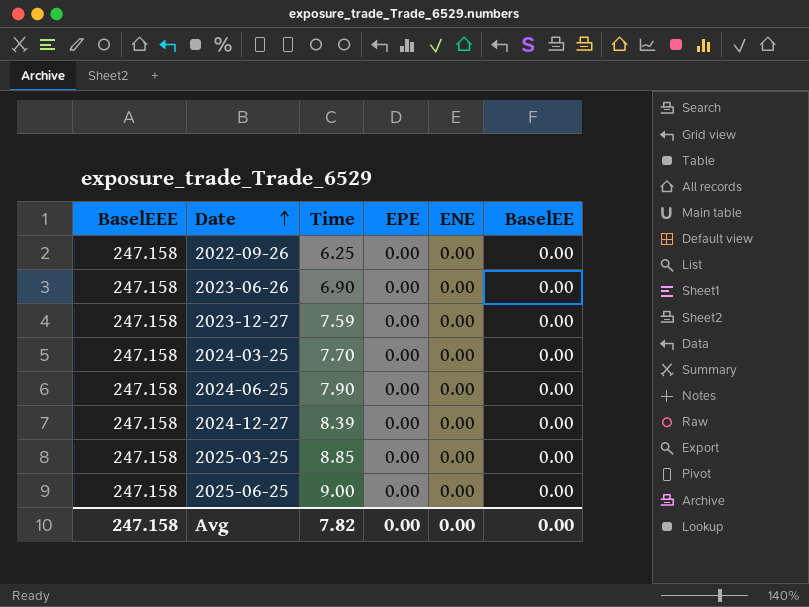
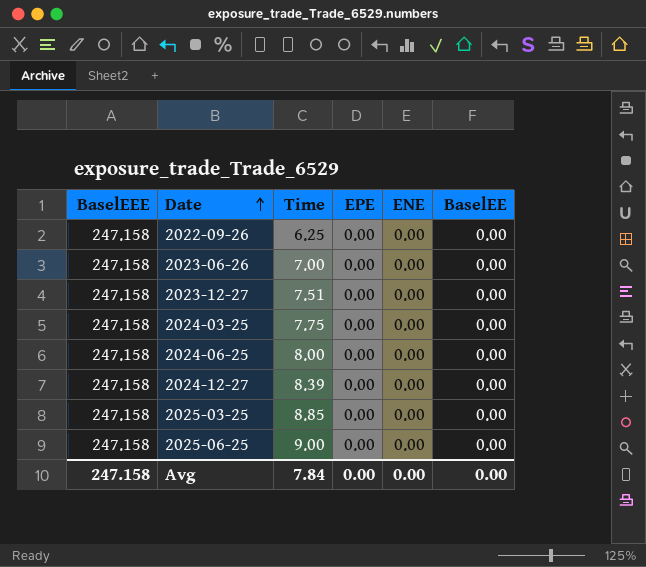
2023-06-26 | Time: 6.90 -> 7.00
2023-12-27 | Time: 7.59 -> 7.51
2024-03-25 | Time: 7.70 -> 7.75
2024-06-25 | Time: 7.90 -> 8.00
Avg | Time: 7.82 -> 7.84

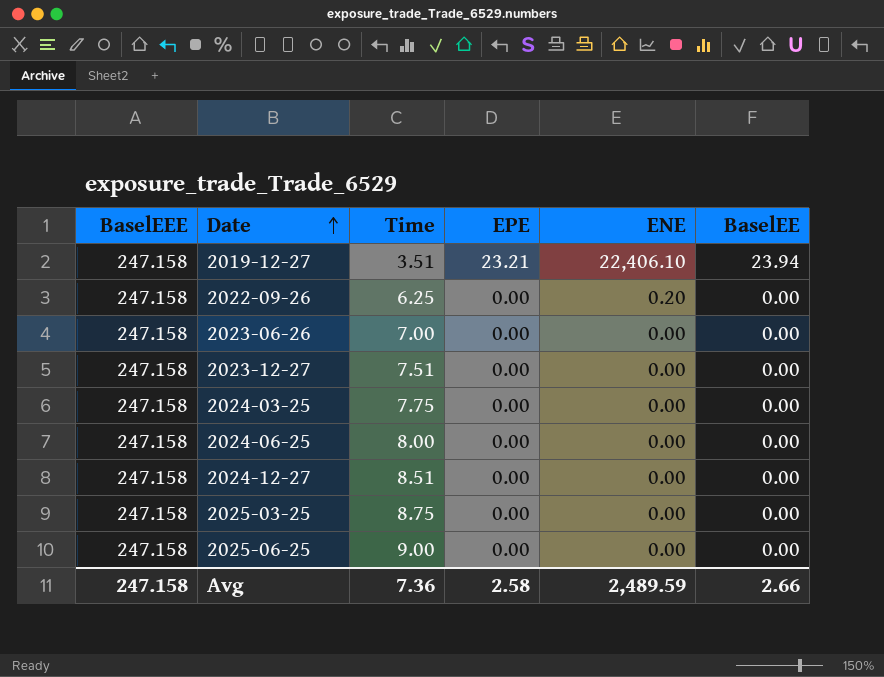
row 2019-12-27: none -> 247.158 | 3.51 | 23.21 | 22,406.10 | 23.94
2022-09-26 | ENE: 0.00 -> 0.20
2024-12-27 | Time: 8.39 -> 8.51
2025-03-25 | Time: 8.85 -> 8.75
Avg | Time: 7.84 -> 7.36
Avg | EPE: 0.00 -> 2.58
Avg | ENE: 0.00 -> 2,489.59
Avg | BaselEE: 0.00 -> 2.66

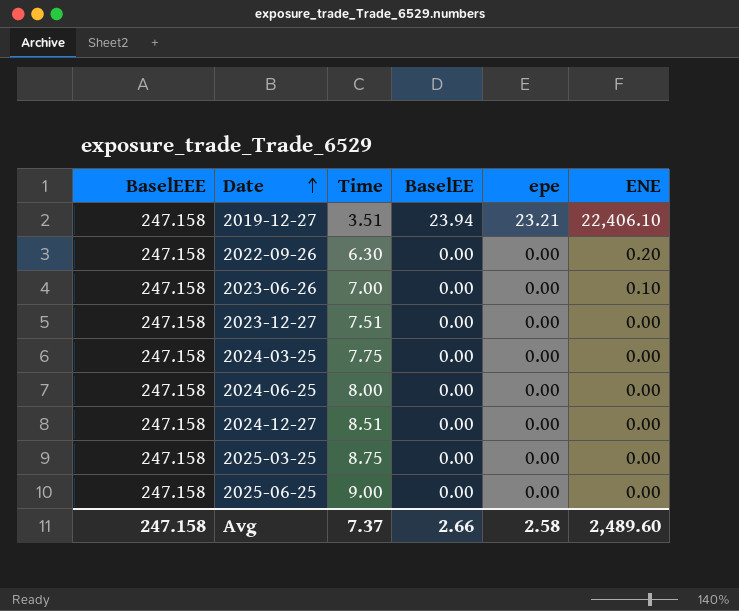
column BaselEE | position: 6 -> 4
column name: EPE -> epe
2022-09-26 | Time: 6.25 -> 6.30
2023-06-26 | ENE: 0.00 -> 0.10
Avg | Time: 7.36 -> 7.37
Avg | ENE: 2,489.59 -> 2,489.60

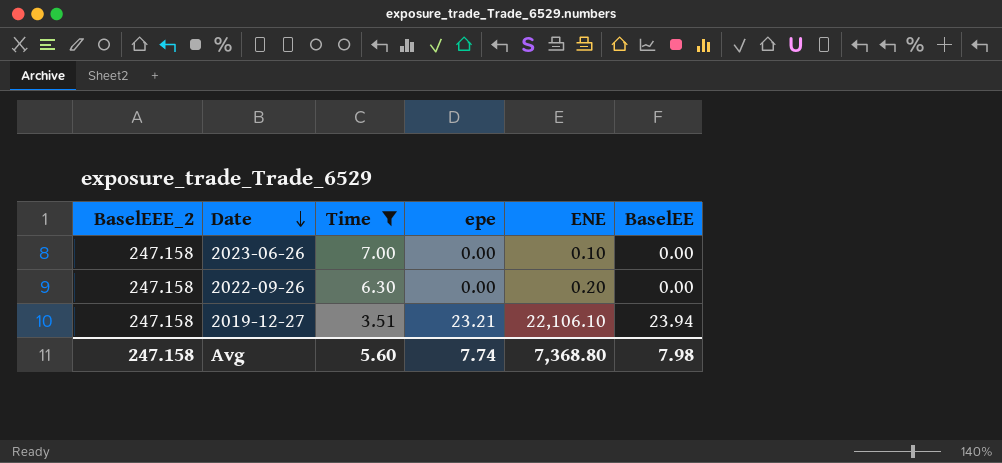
filter: none -> Time <= 7.00
row order: Date ascending -> Date descending
column name: BaselEEE -> BaselEEE_2
column BaselEE | position: 4 -> 6
2019-12-27 | ENE: 22,406.10 -> 22,106.10
Avg | Time: 7.37 -> 5.60
Avg | epe: 2.58 -> 7.74
Avg | ENE: 2,489.60 -> 7,368.80
Avg | BaselEE: 2.66 -> 7.98

